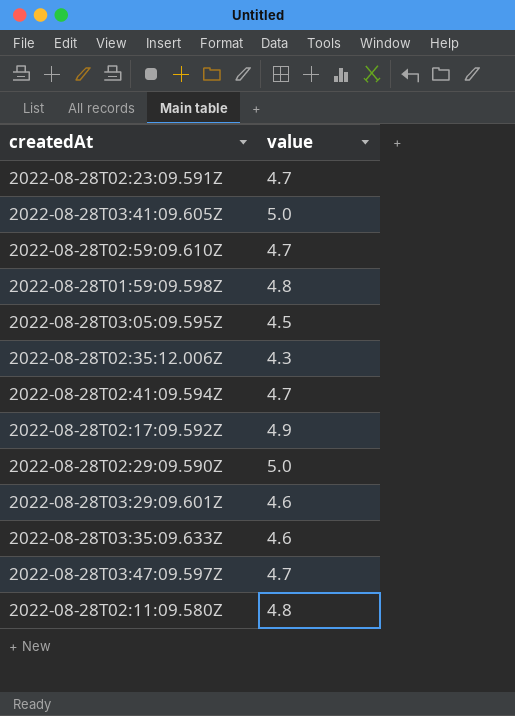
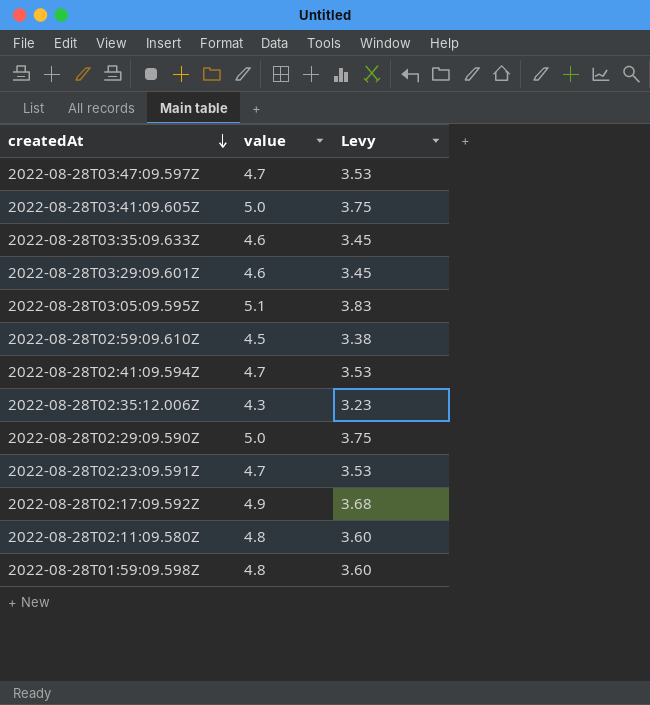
row order: none -> createdAt descending
column Levy | formula: none -> [value] * 0.75
2022-08-28T03:05:09.595Z | value: 4.5 -> 5.1
2022-08-28T02:59:09.610Z | value: 4.7 -> 4.5

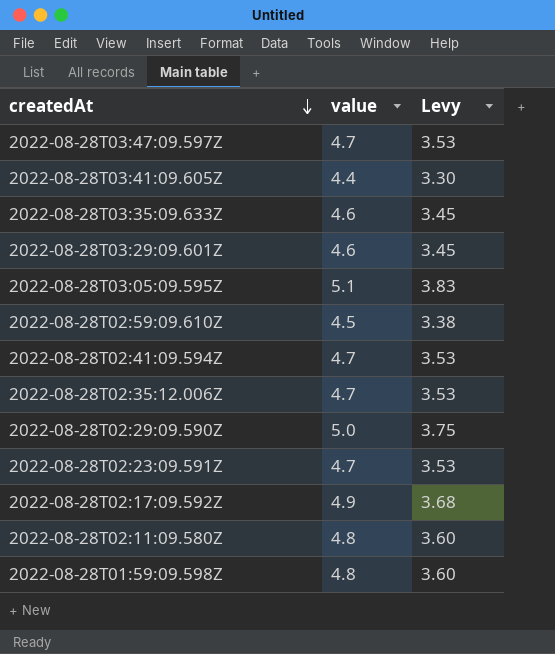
2022-08-28T03:41:09.605Z | value: 5.0 -> 4.4
2022-08-28T03:41:09.605Z | Levy: 3.75 -> 3.30
2022-08-28T02:35:12.006Z | value: 4.3 -> 4.7
2022-08-28T02:35:12.006Z | Levy: 3.23 -> 3.53

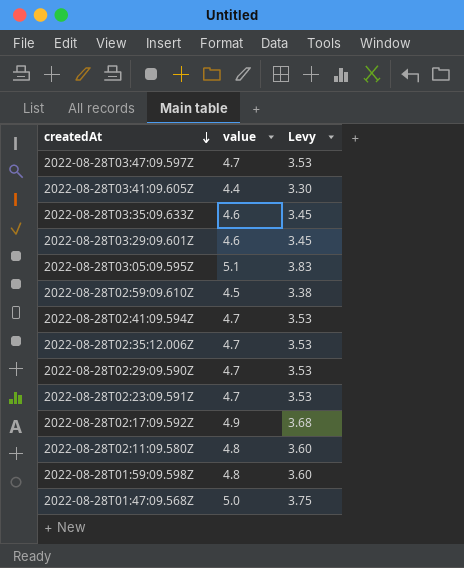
2022-08-28T02:29:09.590Z | value: 5.0 -> 4.7
2022-08-28T02:29:09.590Z | Levy: 3.75 -> 3.53
row 2022-08-28T01:47:09.568Z: none -> 5.0 | 3.75

